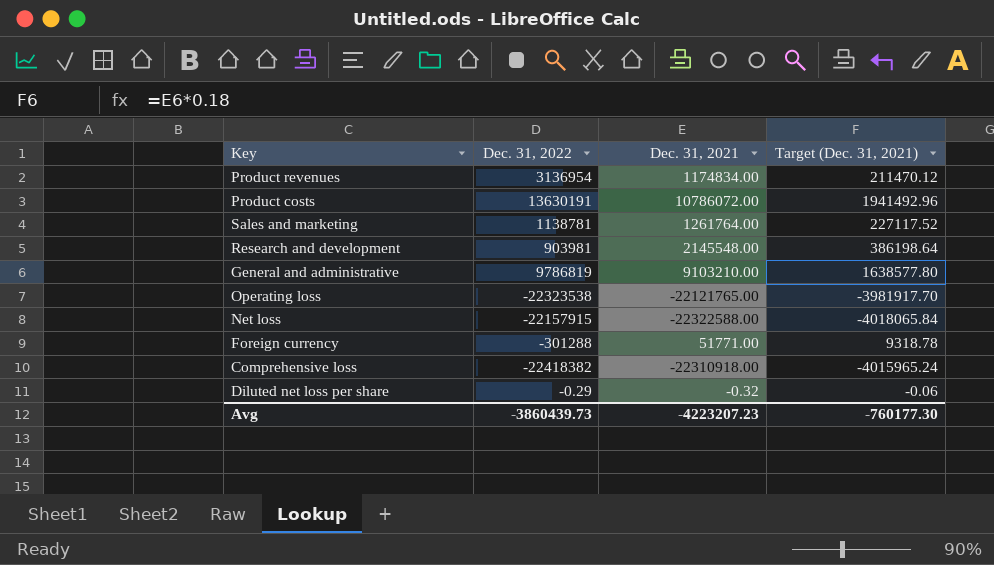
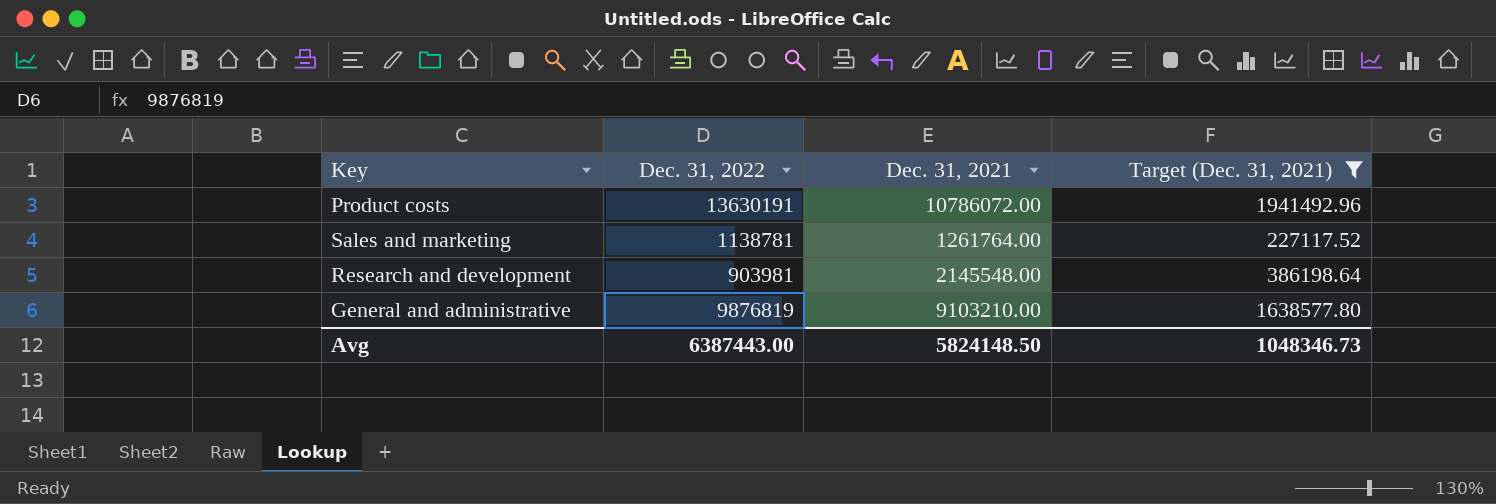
filter: none -> Target (Dec. 31, 2021) >= 227117.52
General and administrative | Dec. 31, 2022: 9786819 -> 9876819
Avg | Dec. 31, 2022: -3860439.73 -> 6387443.00
Avg | Dec. 31, 2021: -4223207.23 -> 5824148.50
Avg | Target (Dec. 31, 2021): -760177.30 -> 1048346.73

